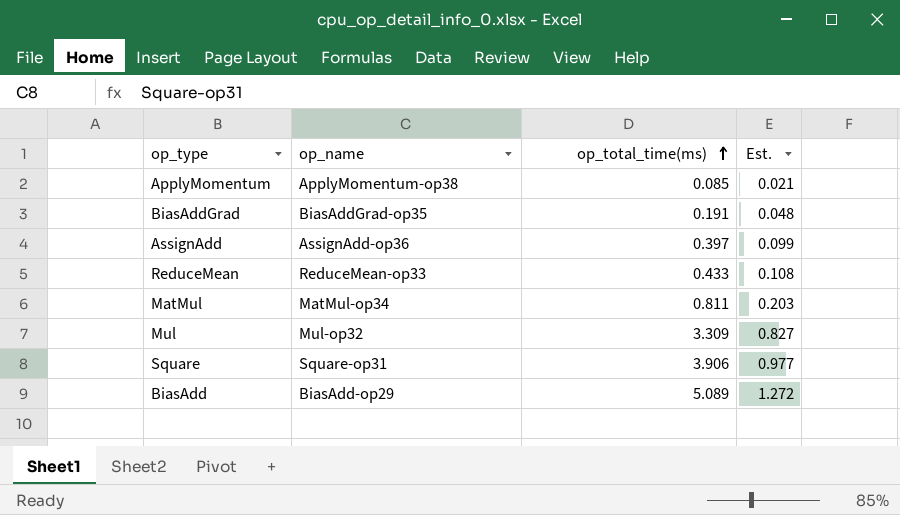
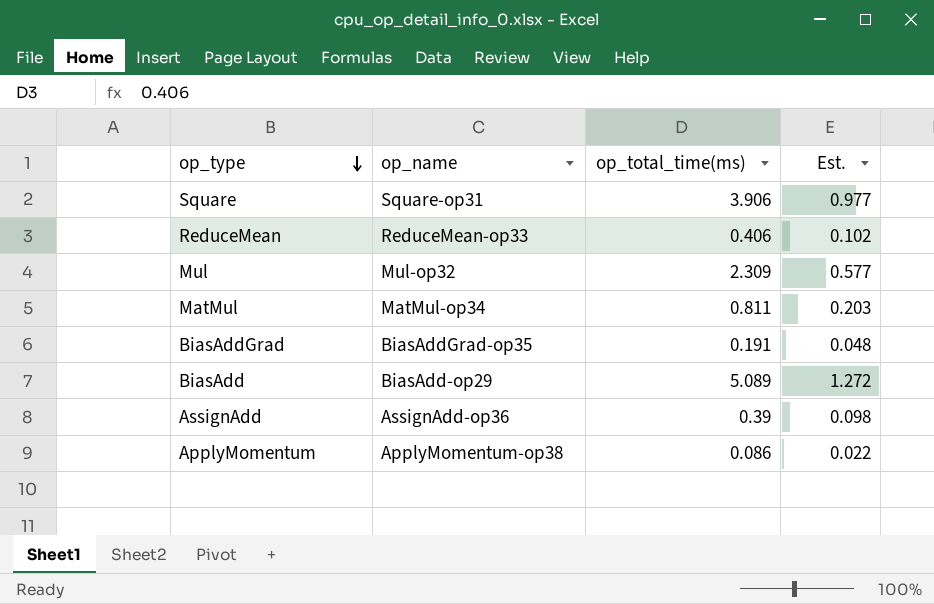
row order: op_total_time(ms) ascending -> op_type descending
ReduceMean | op_total_time(ms): 0.433 -> 0.406
ReduceMean | Est.: 0.108 -> 0.102
Mul | op_total_time(ms): 3.309 -> 2.309
Mul | Est.: 0.827 -> 0.577
AssignAdd | op_total_time(ms): 0.397 -> 0.39
AssignAdd | Est.: 0.099 -> 0.098
ApplyMomentum | op_total_time(ms): 0.085 -> 0.086
ApplyMomentum | Est.: 0.021 -> 0.022

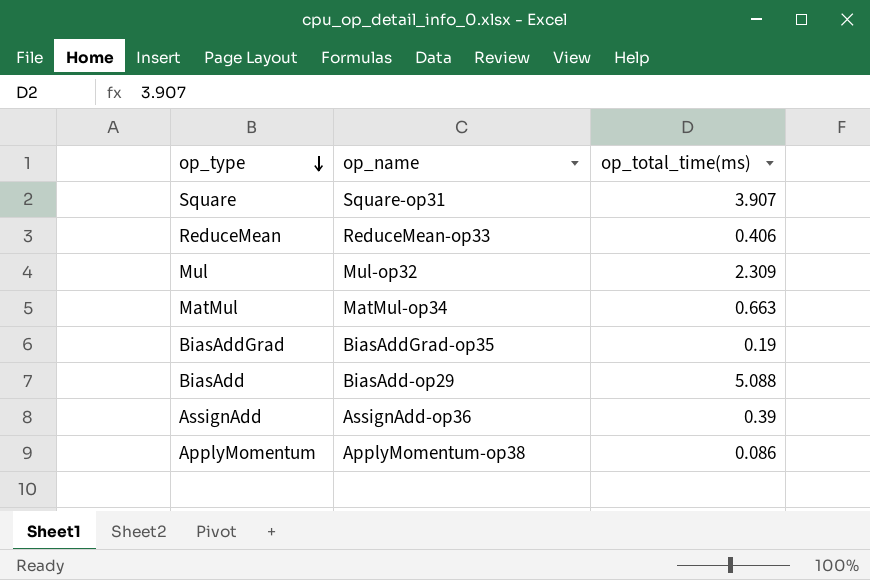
column Est. | formula: [op_total_time(ms)] * 0.25 -> none
Square | op_total_time(ms): 3.906 -> 3.907
MatMul | op_total_time(ms): 0.811 -> 0.663
BiasAddGrad | op_total_time(ms): 0.191 -> 0.19
BiasAdd | op_total_time(ms): 5.089 -> 5.088

